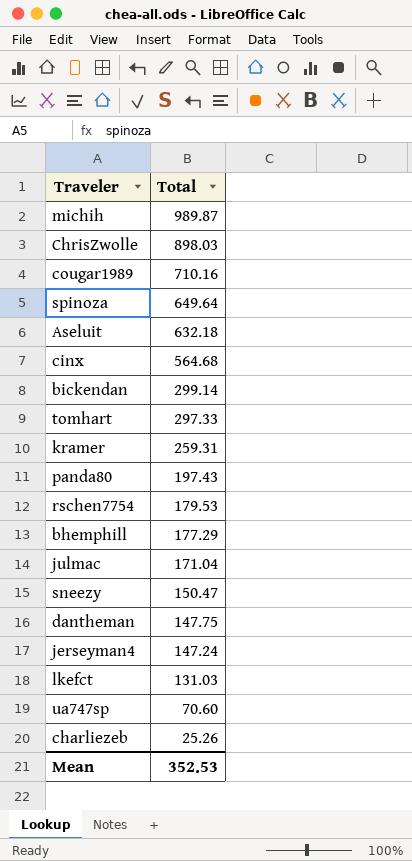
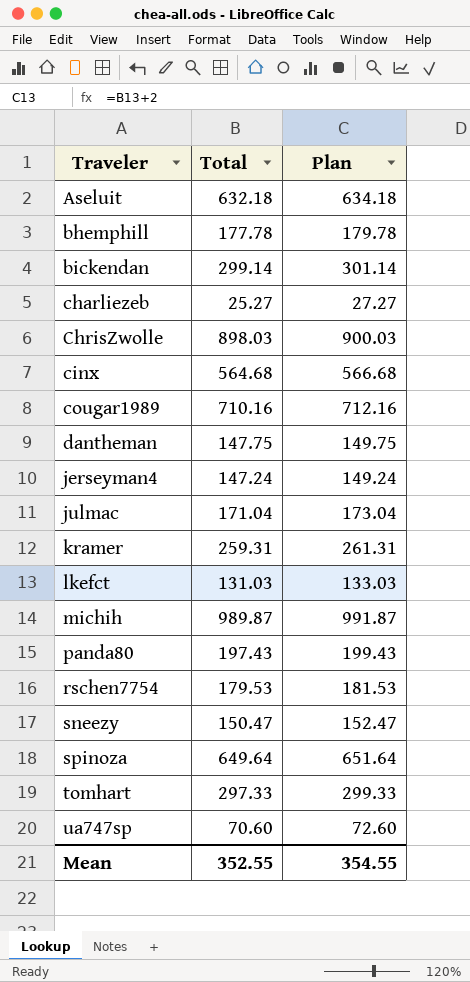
row order: Total descending -> Traveler ascending
column Plan | formula: none -> [Total] + 2
bhemphill | Total: 177.29 -> 177.78
charliezeb | Total: 25.26 -> 25.27
Mean | Total: 352.53 -> 352.55

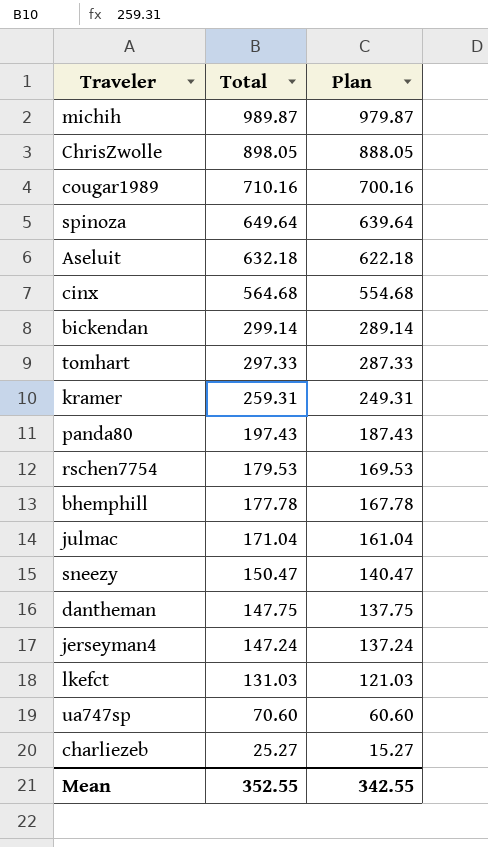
row order: Traveler ascending -> Total descending
column Plan | formula: [Total] + 2 -> [Total] - 10
ChrisZwolle | Total: 898.03 -> 898.05
Mean | Plan: 354.55 -> 342.55

